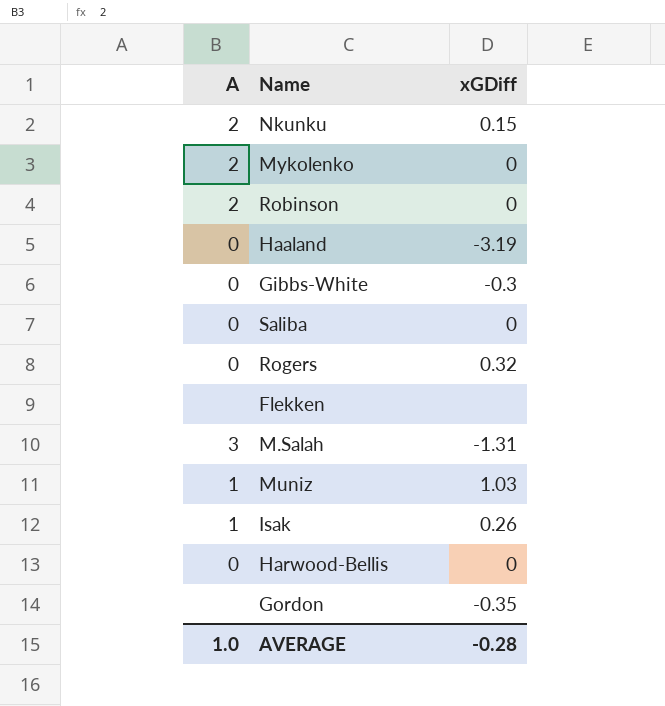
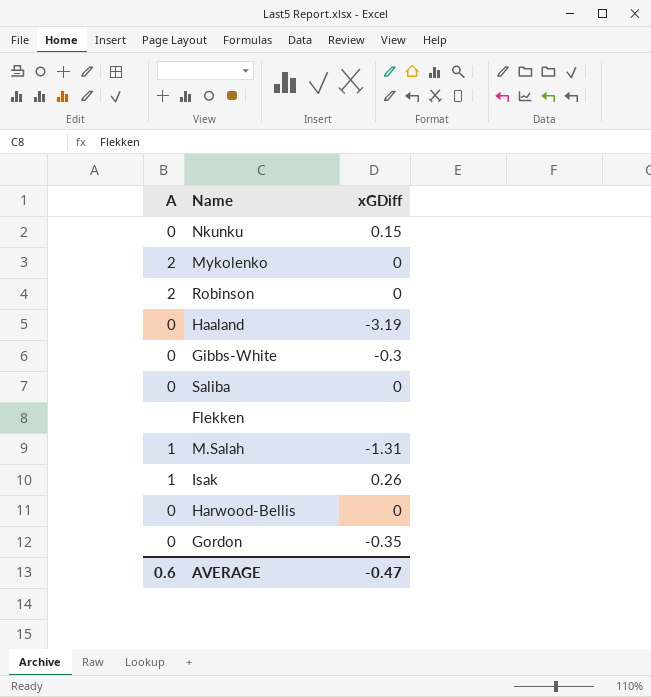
row Rogers: 0 | 0.32 -> none
row Muniz: 1 | 1.03 -> none
Nkunku | A: 2 -> 0
M.Salah | A: 3 -> 1
Gordon | A: none -> 0
AVERAGE | A: 1.0 -> 0.6
AVERAGE | xGDiff: -0.28 -> -0.47

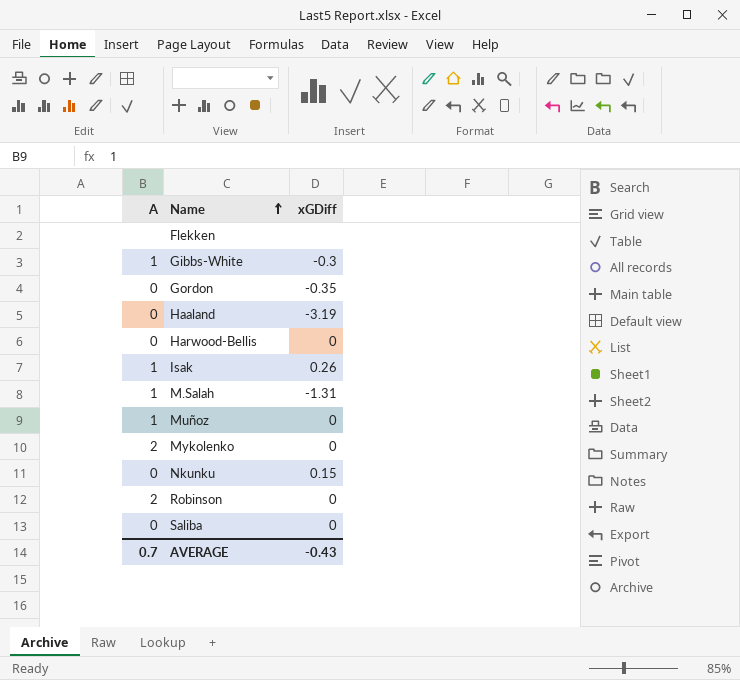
row order: none -> Name ascending
Gibbs-White | A: 0 -> 1
row Muñoz: none -> 1 | 0
AVERAGE | A: 0.6 -> 0.7
AVERAGE | xGDiff: -0.47 -> -0.43

